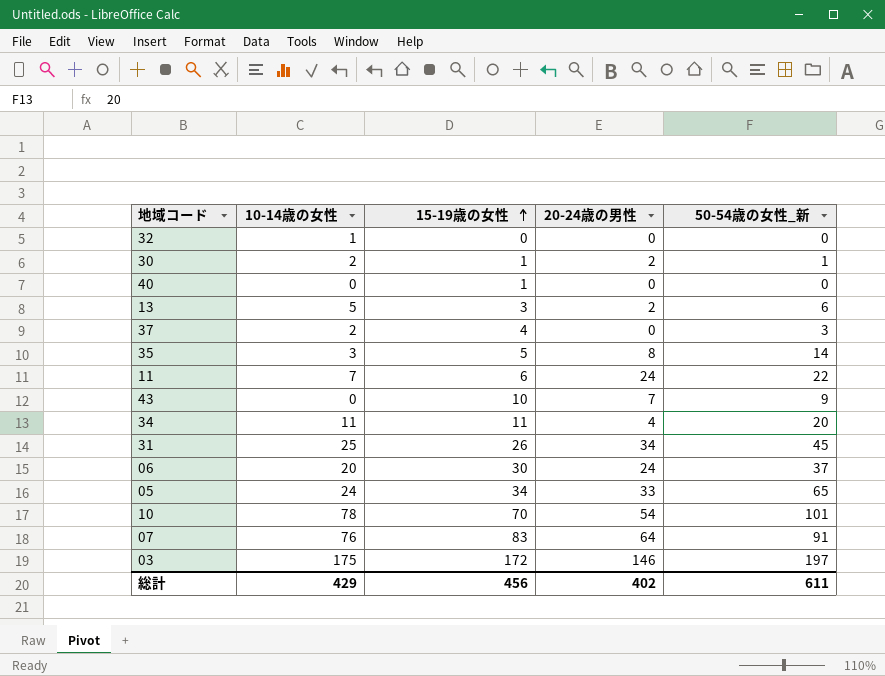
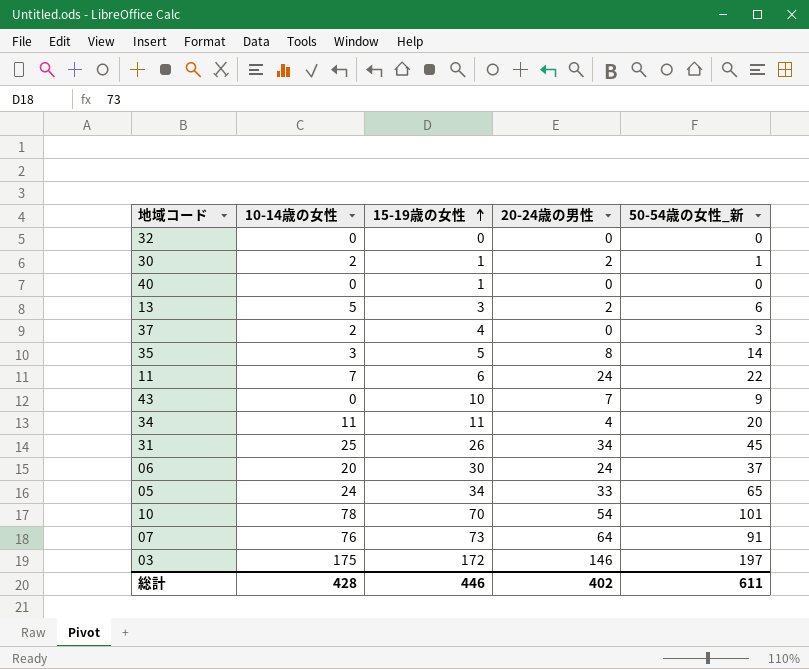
32 | 10-14歳の女性: 1 -> 0
07 | 15-19歳の女性: 83 -> 73
総計 | 10-14歳の女性: 429 -> 428
総計 | 15-19歳の女性: 456 -> 446

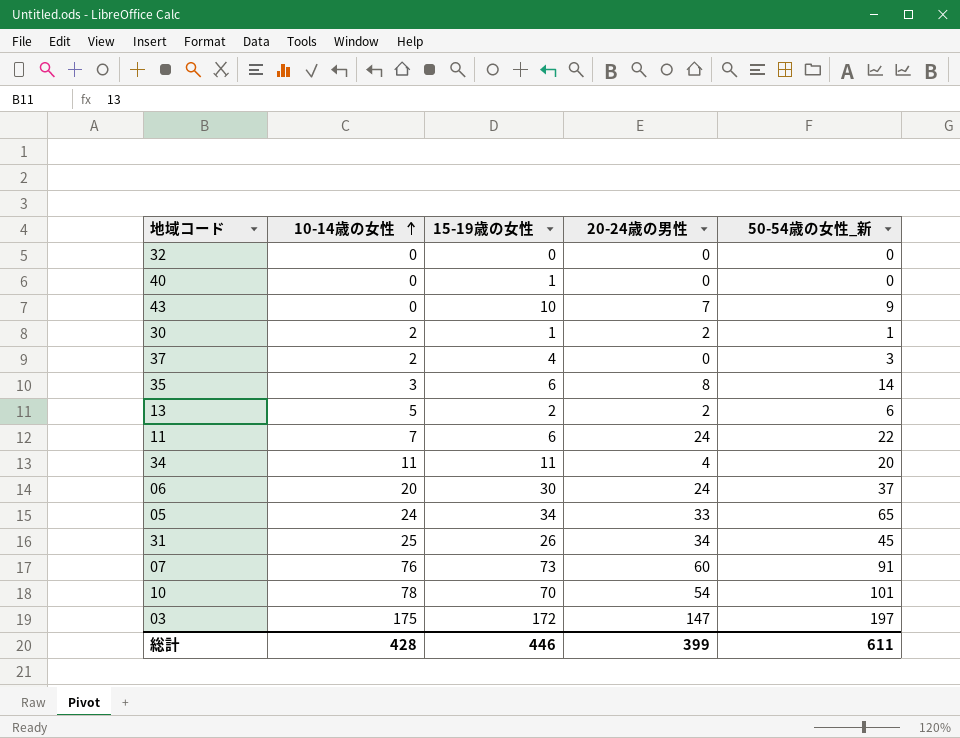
row order: 15-19歳の女性 ascending -> 10-14歳の女性 ascending
35 | 15-19歳の女性: 5 -> 6
13 | 15-19歳の女性: 3 -> 2
07 | 20-24歳の男性: 64 -> 60
03 | 20-24歳の男性: 146 -> 147
総計 | 20-24歳の男性: 402 -> 399

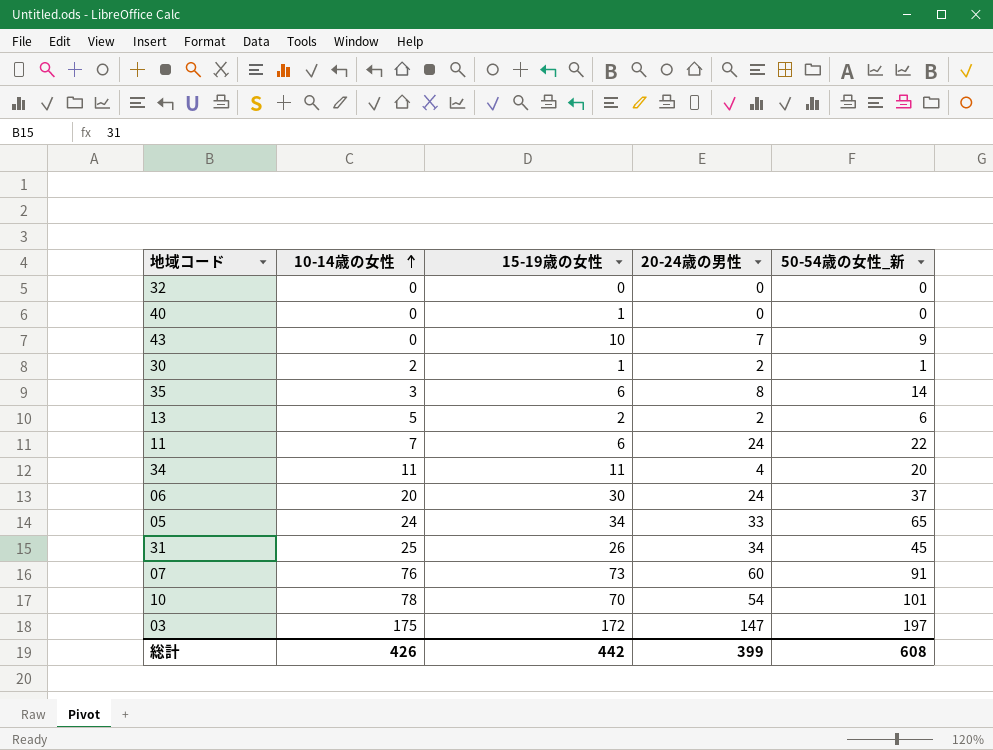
row 37: 2 | 4 | 0 | 3 -> none
総計 | 10-14歳の女性: 428 -> 426
総計 | 15-19歳の女性: 446 -> 442
総計 | 50-54歳の女性_新: 611 -> 608

